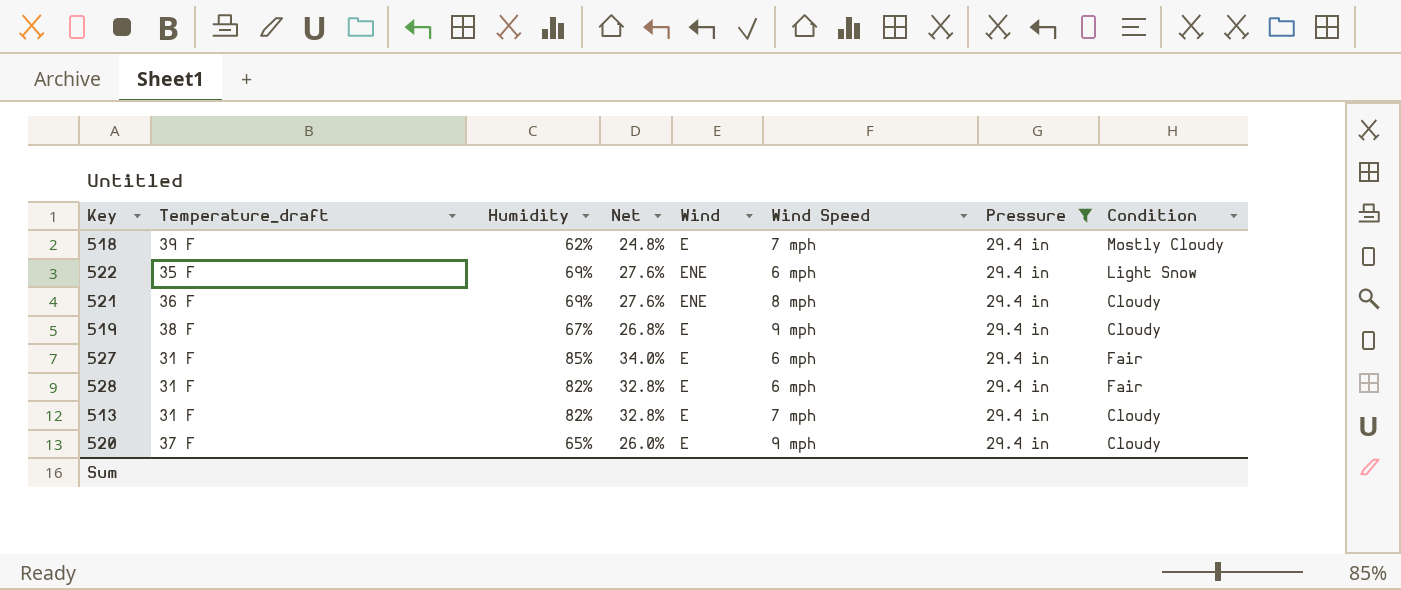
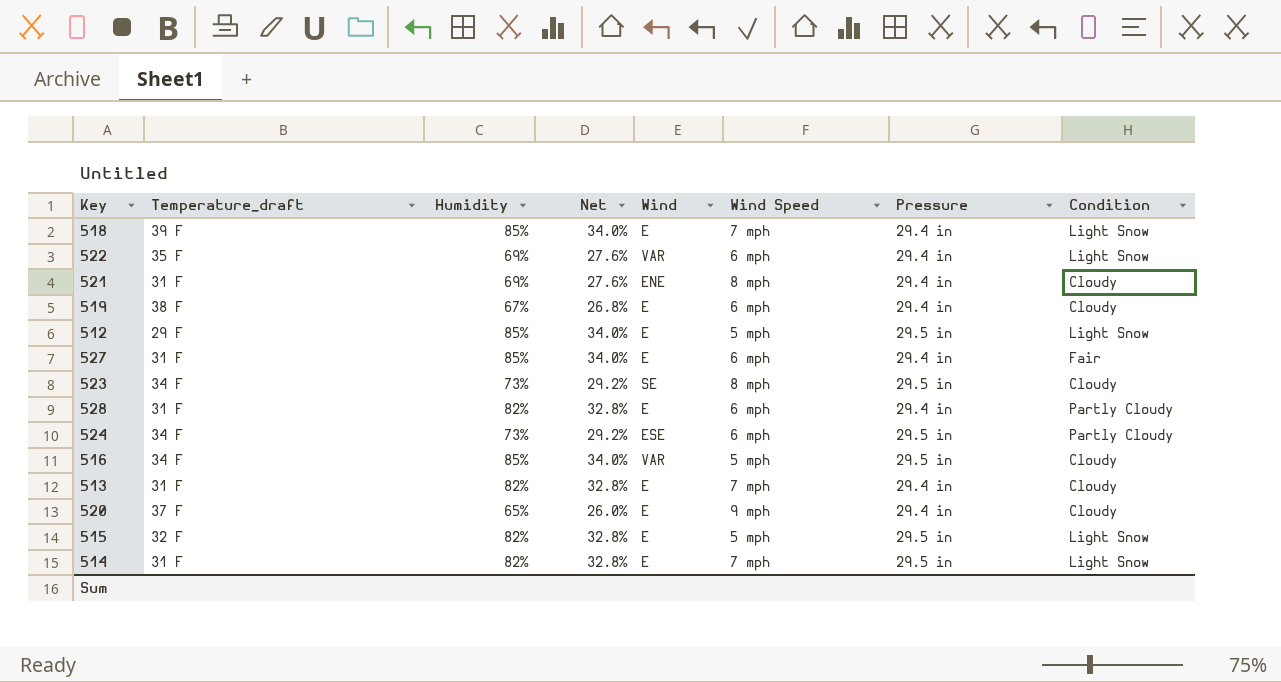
filter: Pressure = 29.4 in -> none
518 | Humidity: 62% -> 85%
518 | Net: 24.8% -> 34.0%
518 | Condition: Mostly Cloudy -> Light Snow
522 | Wind: ENE -> VAR
521 | Temperature_draft: 36 F -> 31 F
519 | Wind Speed: 9 mph -> 6 mph
528 | Condition: Fair -> Partly Cloudy

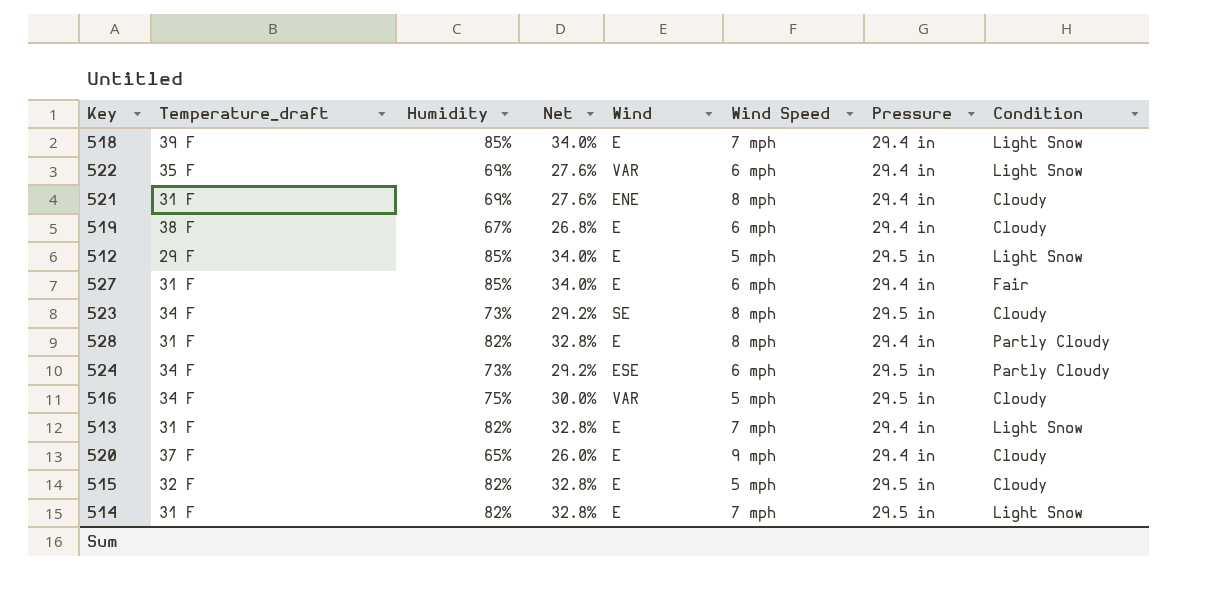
528 | Wind Speed: 6 mph -> 8 mph
516 | Humidity: 85% -> 75%
516 | Net: 34.0% -> 30.0%
513 | Condition: Cloudy -> Light Snow
515 | Condition: Light Snow -> Cloudy

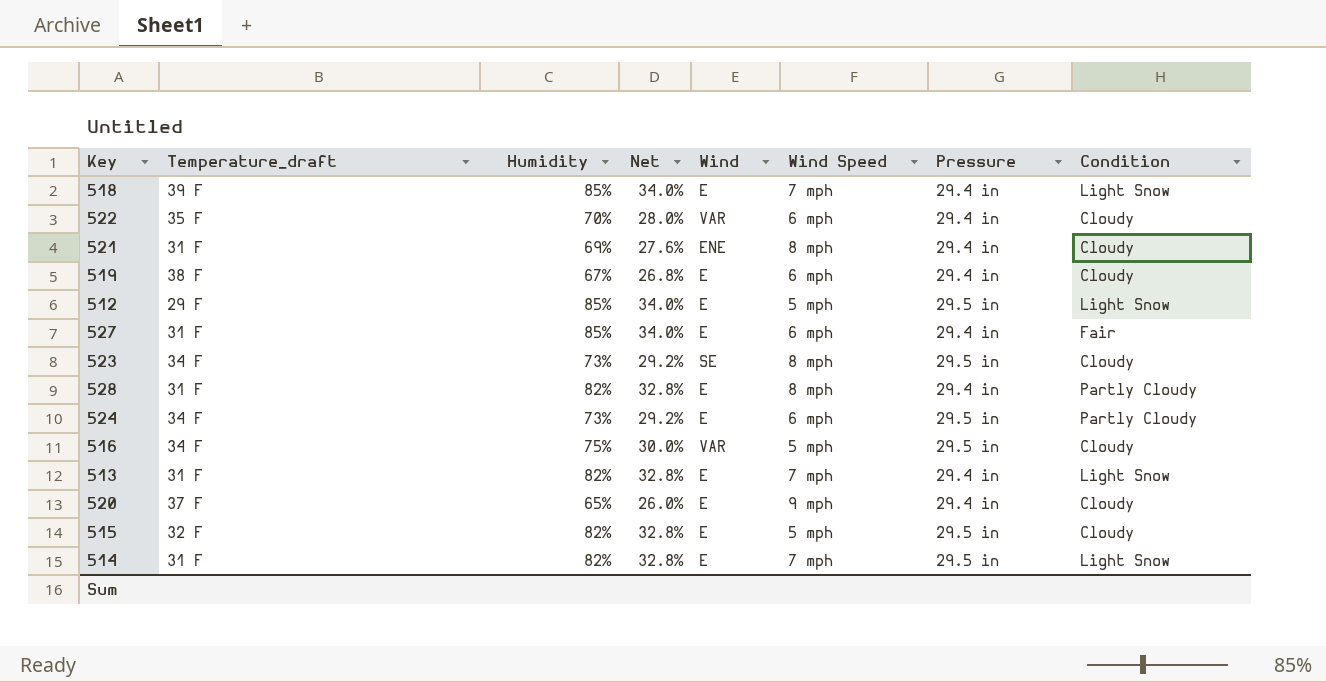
522 | Humidity: 69% -> 70%
522 | Net: 27.6% -> 28.0%
522 | Condition: Light Snow -> Cloudy
524 | Wind: ESE -> E

